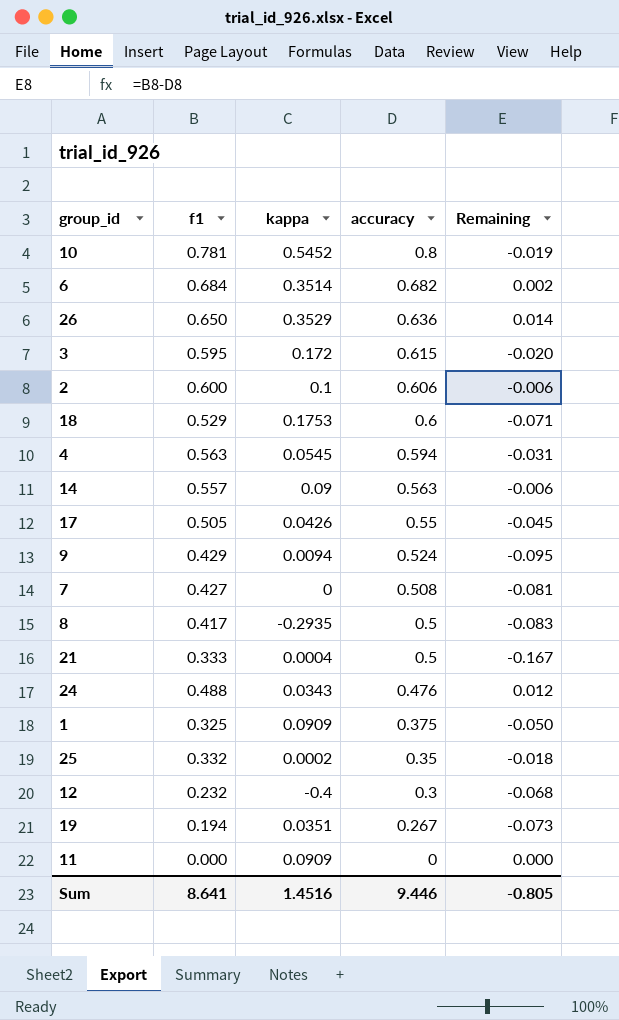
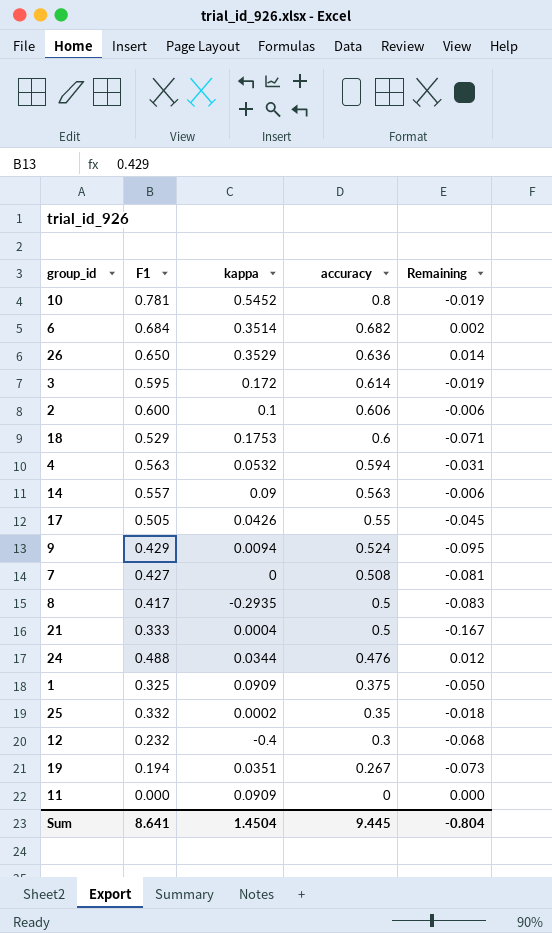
column name: f1 -> F1
3 | accuracy: 0.615 -> 0.614
3 | Remaining: -0.020 -> -0.019
4 | kappa: 0.0545 -> 0.0532
24 | kappa: 0.0343 -> 0.0344
Sum | kappa: 1.4516 -> 1.4504
Sum | accuracy: 9.446 -> 9.445
Sum | Remaining: -0.805 -> -0.804

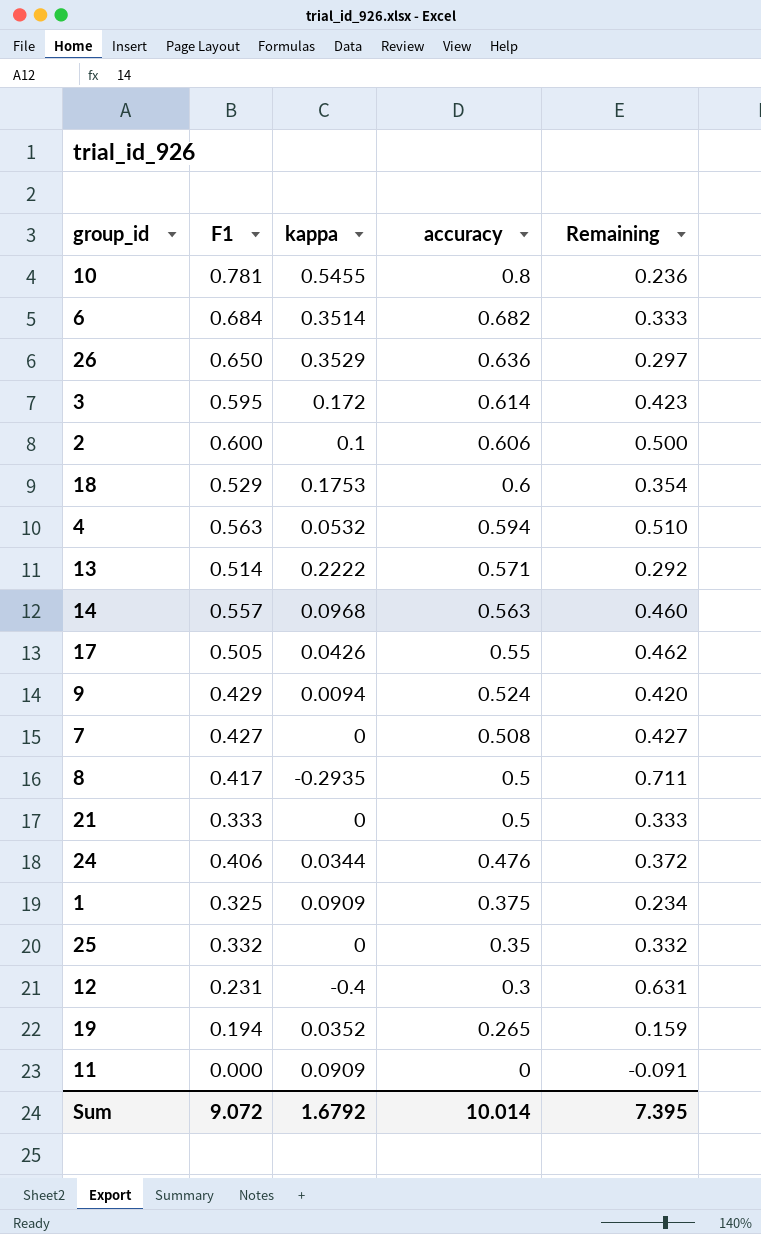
column Remaining | formula: [F1] - [accuracy] -> [F1] - [kappa]
10 | kappa: 0.5452 -> 0.5455
row 13: none -> 0.514 | 0.2222 | 0.571 | 0.292
14 | kappa: 0.09 -> 0.0968
21 | kappa: 0.0004 -> 0
24 | F1: 0.488 -> 0.406
25 | kappa: 0.0002 -> 0
12 | F1: 0.232 -> 0.231
19 | kappa: 0.0351 -> 0.0352
19 | accuracy: 0.267 -> 0.265
Sum | F1: 8.641 -> 9.072
Sum | kappa: 1.4504 -> 1.6792
Sum | accuracy: 9.445 -> 10.014
Sum | Remaining: -0.804 -> 7.395

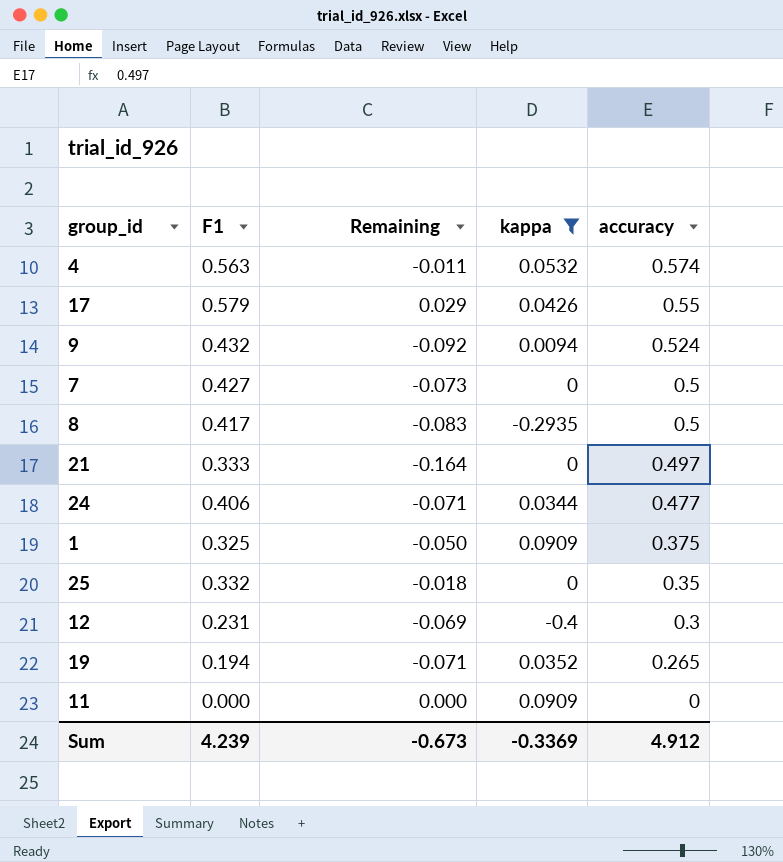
filter: none -> kappa <= 0.0909
column Remaining | formula: [F1] - [kappa] -> [F1] - [accuracy]
column Remaining | position: 5 -> 3
4 | accuracy: 0.594 -> 0.574
17 | F1: 0.505 -> 0.579
9 | F1: 0.429 -> 0.432
7 | accuracy: 0.508 -> 0.5
21 | accuracy: 0.5 -> 0.497
24 | accuracy: 0.476 -> 0.477
Sum | F1: 9.072 -> 4.239
Sum | Remaining: 7.395 -> -0.673
Sum | kappa: 1.6792 -> -0.3369
Sum | accuracy: 10.014 -> 4.912

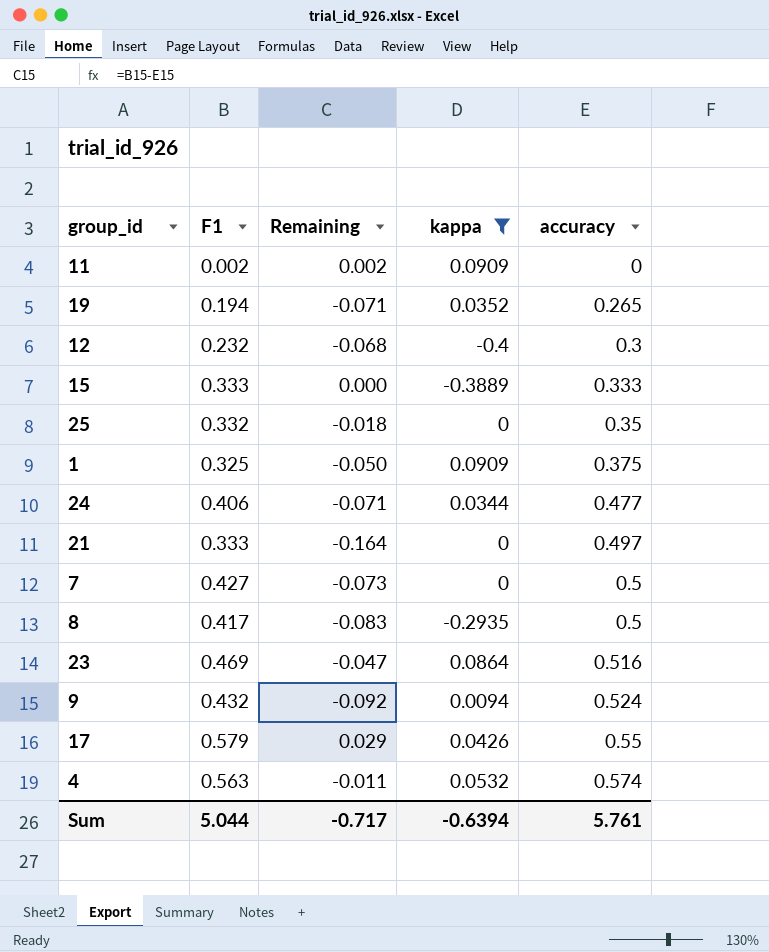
row order: accuracy descending -> accuracy ascending
11 | F1: 0.000 -> 0.002
11 | Remaining: 0.000 -> 0.002
12 | F1: 0.231 -> 0.232
12 | Remaining: -0.069 -> -0.068
row 15: none -> 0.333 | 0.000 | -0.3889 | 0.333
row 23: none -> 0.469 | -0.047 | 0.0864 | 0.516
Sum | F1: 4.239 -> 5.044
Sum | Remaining: -0.673 -> -0.717
Sum | kappa: -0.3369 -> -0.6394
Sum | accuracy: 4.912 -> 5.761

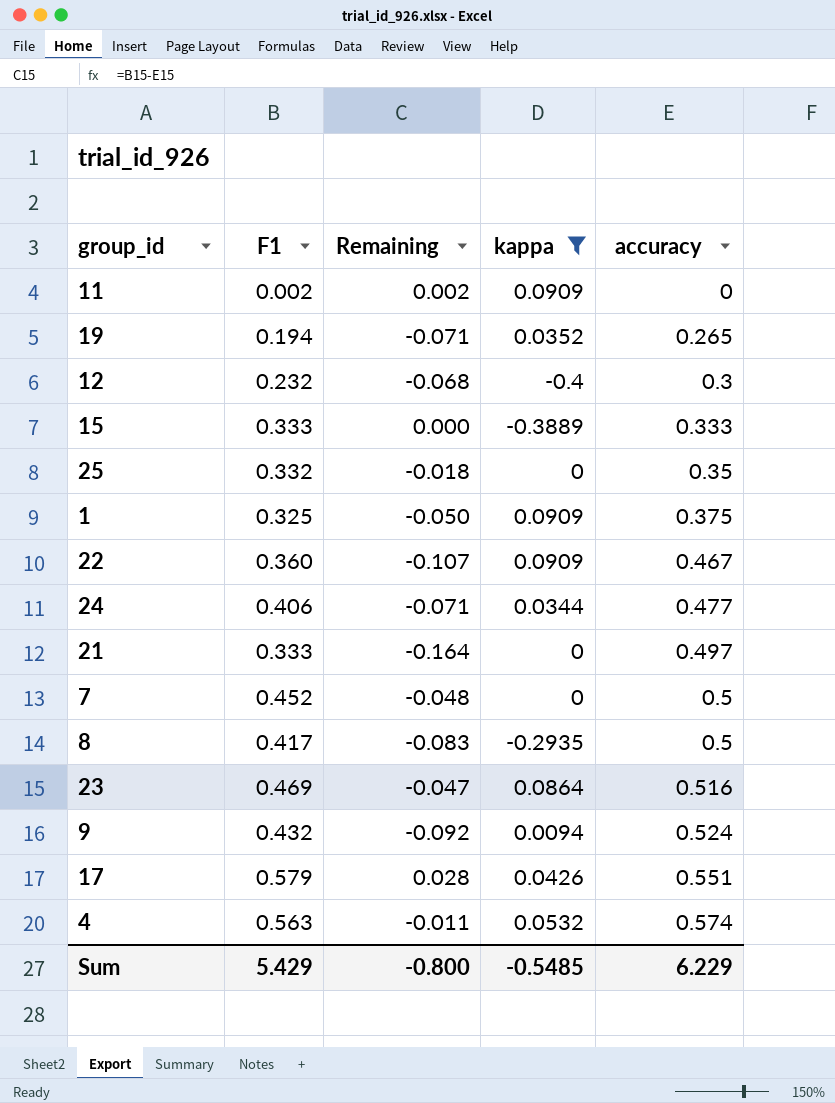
row 22: none -> 0.360 | -0.107 | 0.0909 | 0.467
7 | F1: 0.427 -> 0.452
7 | Remaining: -0.073 -> -0.048
17 | Remaining: 0.029 -> 0.028
17 | accuracy: 0.55 -> 0.551
Sum | F1: 5.044 -> 5.429
Sum | Remaining: -0.717 -> -0.800
Sum | kappa: -0.6394 -> -0.5485
Sum | accuracy: 5.761 -> 6.229

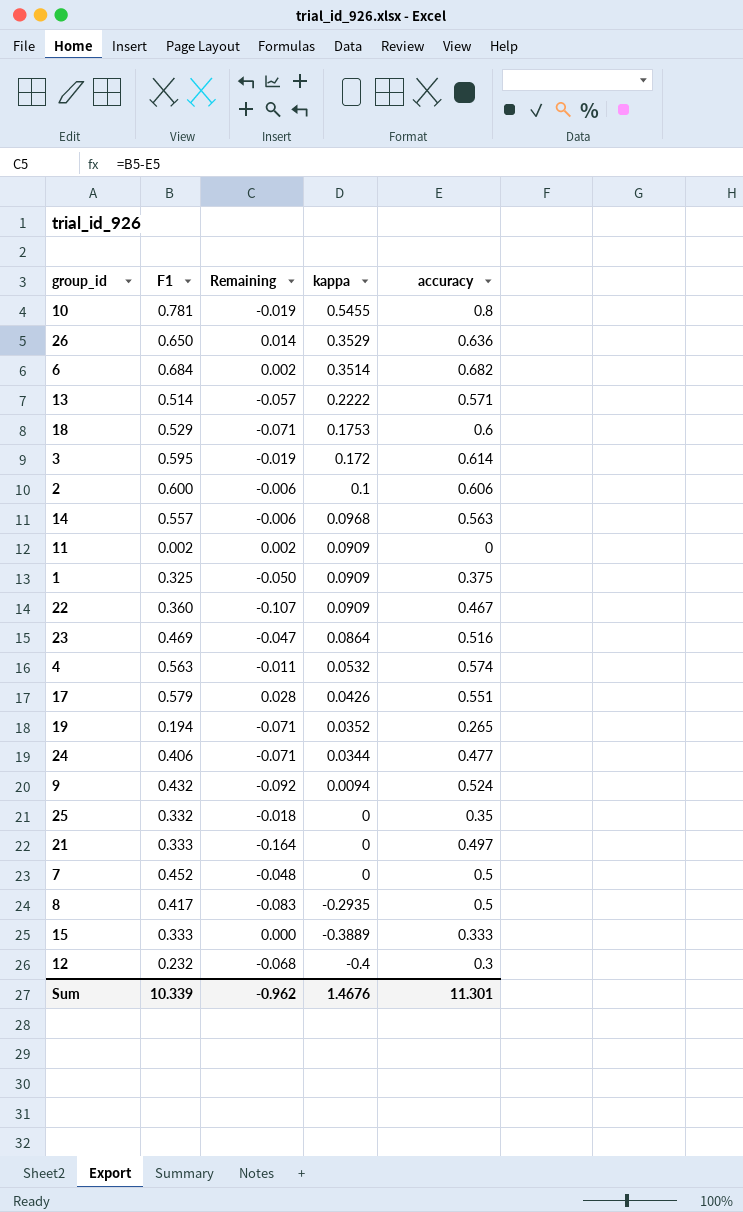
filter: kappa <= 0.0909 -> none
row order: accuracy ascending -> kappa descending
Sum | F1: 5.429 -> 10.339
Sum | Remaining: -0.800 -> -0.962
Sum | kappa: -0.5485 -> 1.4676
Sum | accuracy: 6.229 -> 11.301

